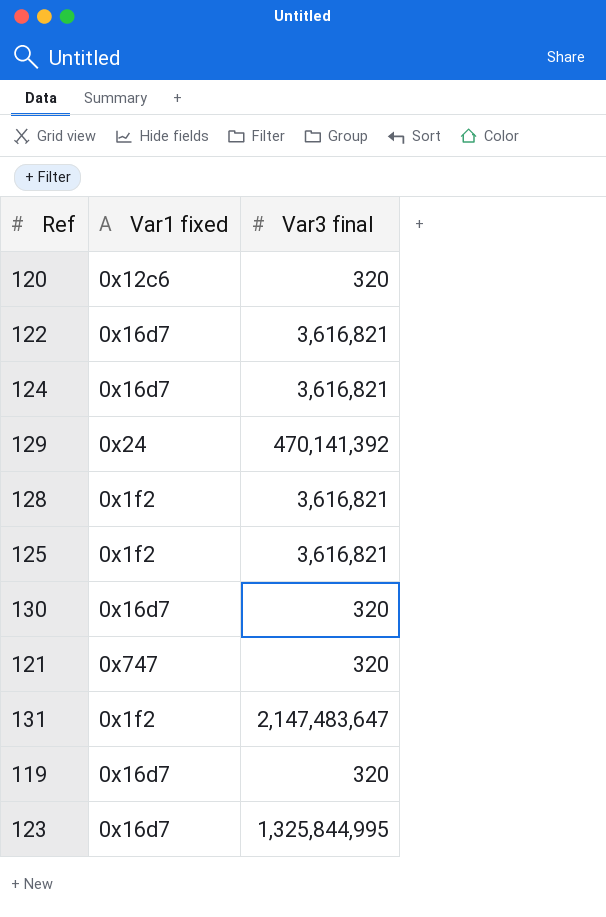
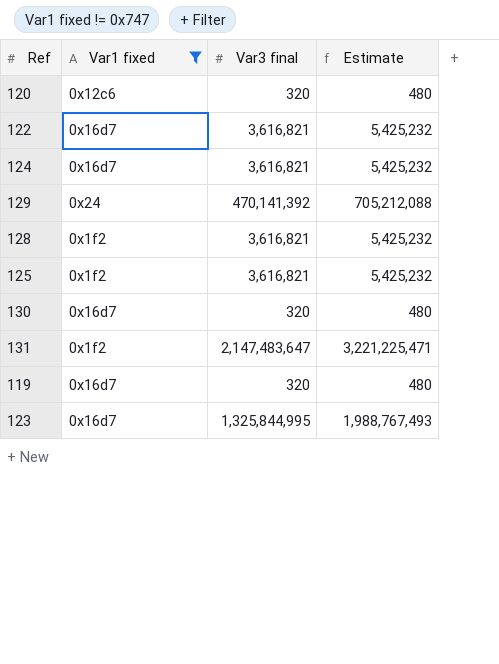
filter: none -> Var1 fixed != 0x747
column Estimate | formula: none -> [Var3 final] * 1.5

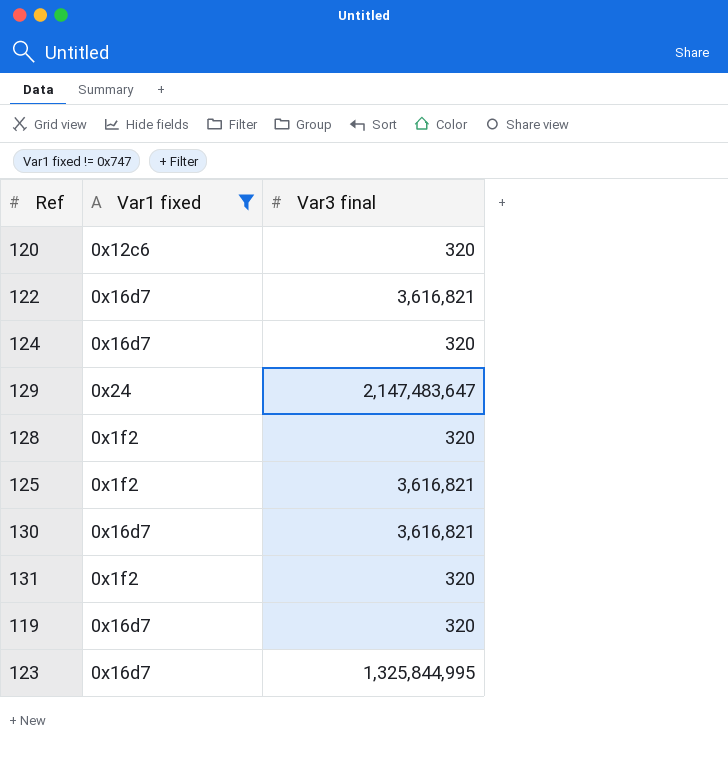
column Estimate | formula: [Var3 final] * 1.5 -> none
124 | Var3 final: 3,616,821 -> 320
129 | Var3 final: 470,141,392 -> 2,147,483,647
128 | Var3 final: 3,616,821 -> 320
130 | Var3 final: 320 -> 3,616,821
131 | Var3 final: 2,147,483,647 -> 320

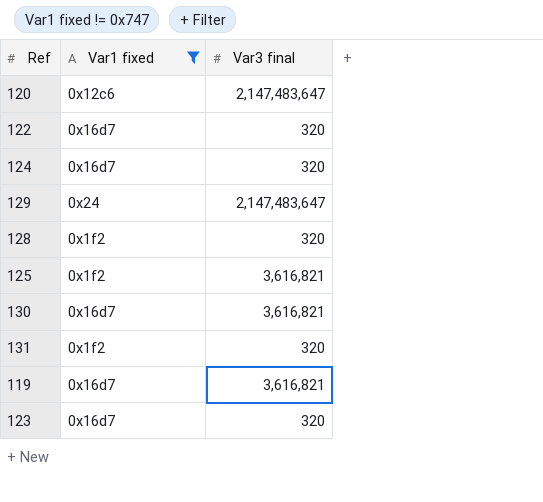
120 | Var3 final: 320 -> 2,147,483,647
122 | Var3 final: 3,616,821 -> 320
119 | Var3 final: 320 -> 3,616,821
123 | Var3 final: 1,325,844,995 -> 320

